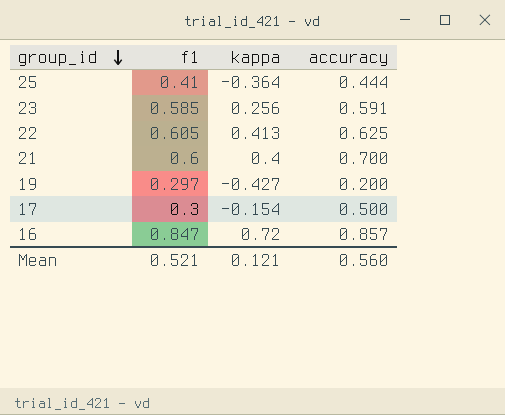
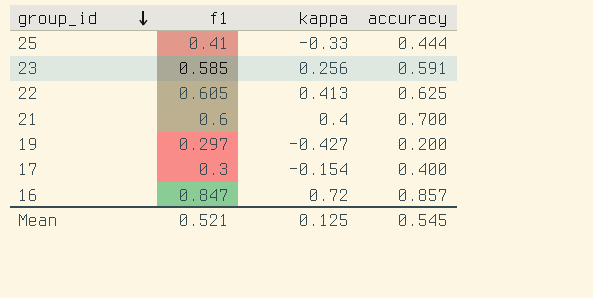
25 | kappa: -0.364 -> -0.33
17 | accuracy: 0.500 -> 0.400
Mean | kappa: 0.121 -> 0.125
Mean | accuracy: 0.560 -> 0.545

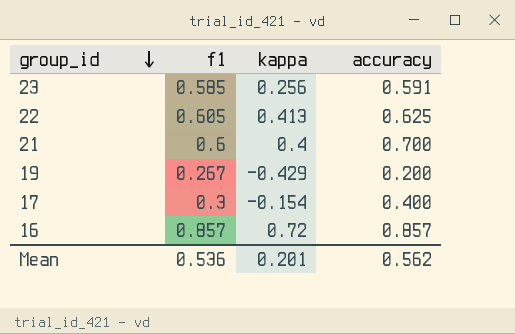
row 25: 0.41 | -0.33 | 0.444 -> none
19 | f1: 0.297 -> 0.267
19 | kappa: -0.427 -> -0.429
16 | f1: 0.847 -> 0.857
Mean | f1: 0.521 -> 0.536
Mean | kappa: 0.125 -> 0.201
Mean | accuracy: 0.545 -> 0.562

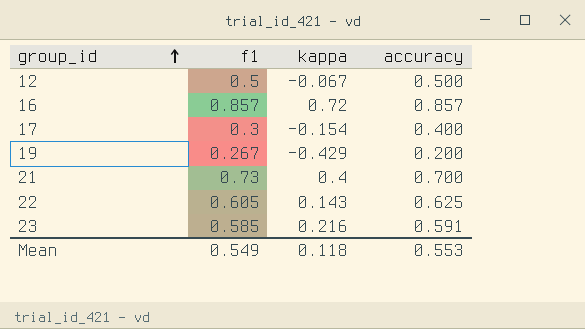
row order: group_id descending -> group_id ascending
row 12: none -> 0.5 | -0.067 | 0.500
21 | f1: 0.6 -> 0.73
22 | kappa: 0.413 -> 0.143
23 | kappa: 0.256 -> 0.216
Mean | f1: 0.536 -> 0.549
Mean | kappa: 0.201 -> 0.118
Mean | accuracy: 0.562 -> 0.553

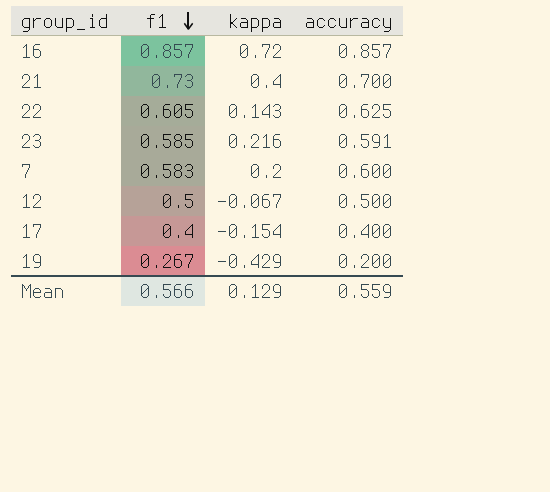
row order: group_id ascending -> f1 descending
row 7: none -> 0.583 | 0.2 | 0.600
17 | f1: 0.3 -> 0.4
Mean | f1: 0.549 -> 0.566
Mean | kappa: 0.118 -> 0.129
Mean | accuracy: 0.553 -> 0.559

